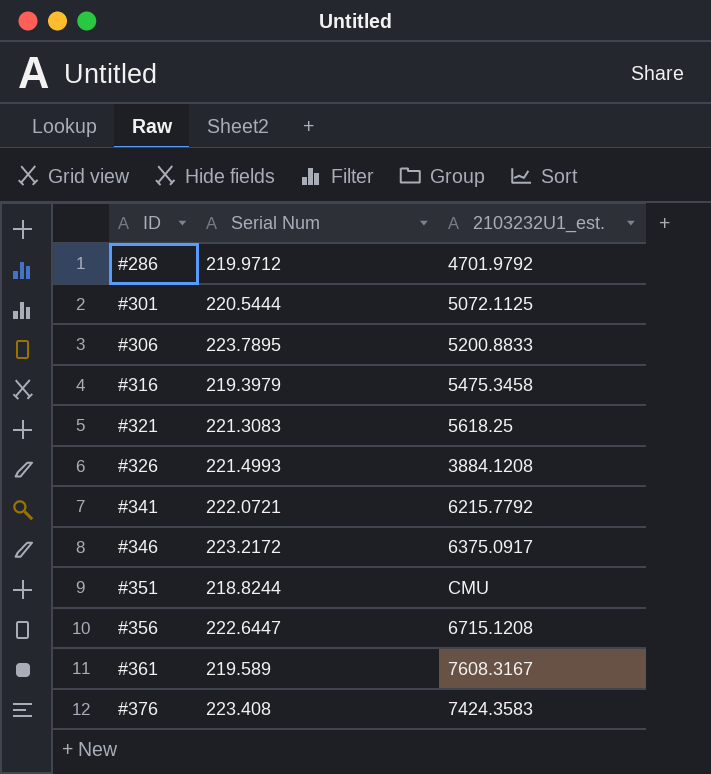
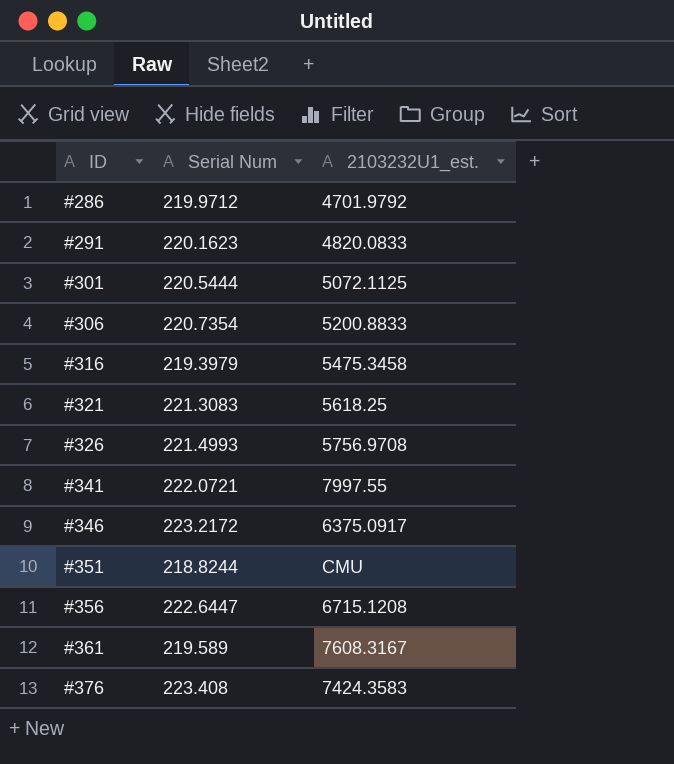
row #291: none -> 220.1623 | 4820.0833
#306 | Serial Num: 223.7895 -> 220.7354
#326 | 2103232U1_est.: 3884.1208 -> 5756.9708
#341 | 2103232U1_est.: 6215.7792 -> 7997.55

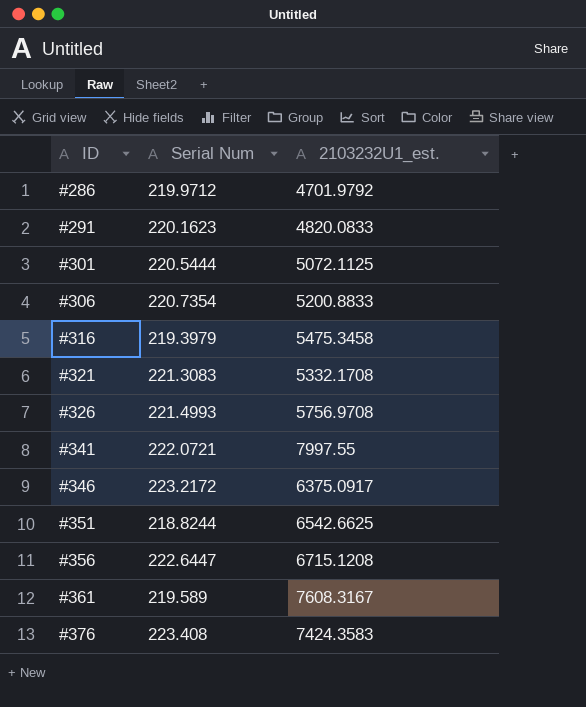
#321 | 2103232U1_est.: 5618.25 -> 5332.1708
#351 | 2103232U1_est.: CMU -> 6542.6625

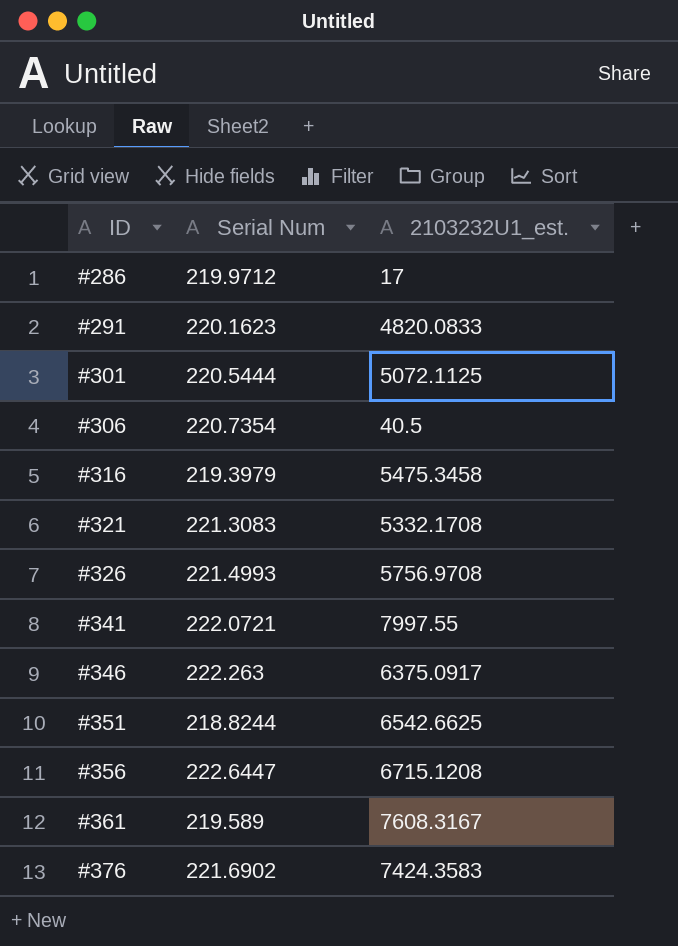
#286 | 2103232U1_est.: 4701.9792 -> 17
#306 | 2103232U1_est.: 5200.8833 -> 40.5
#346 | Serial Num: 223.2172 -> 222.263
#376 | Serial Num: 223.408 -> 221.6902

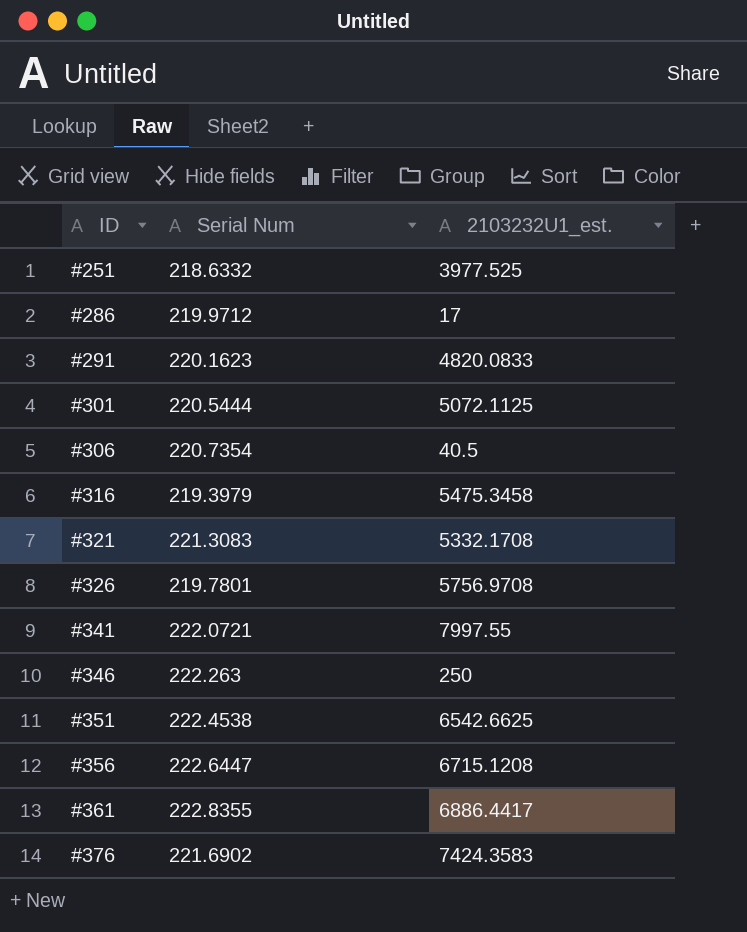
row #251: none -> 218.6332 | 3977.525
#326 | Serial Num: 221.4993 -> 219.7801
#346 | 2103232U1_est.: 6375.0917 -> 250
#351 | Serial Num: 218.8244 -> 222.4538
#361 | Serial Num: 219.589 -> 222.8355
#361 | 2103232U1_est.: 7608.3167 -> 6886.4417

